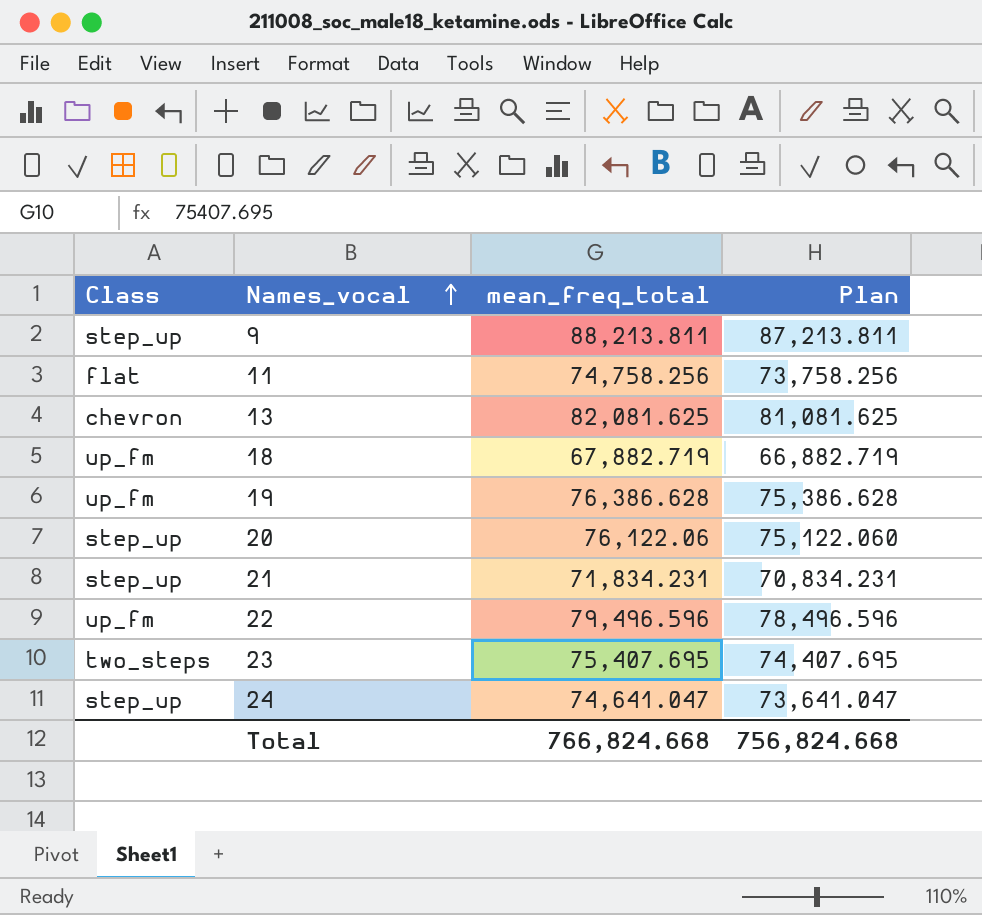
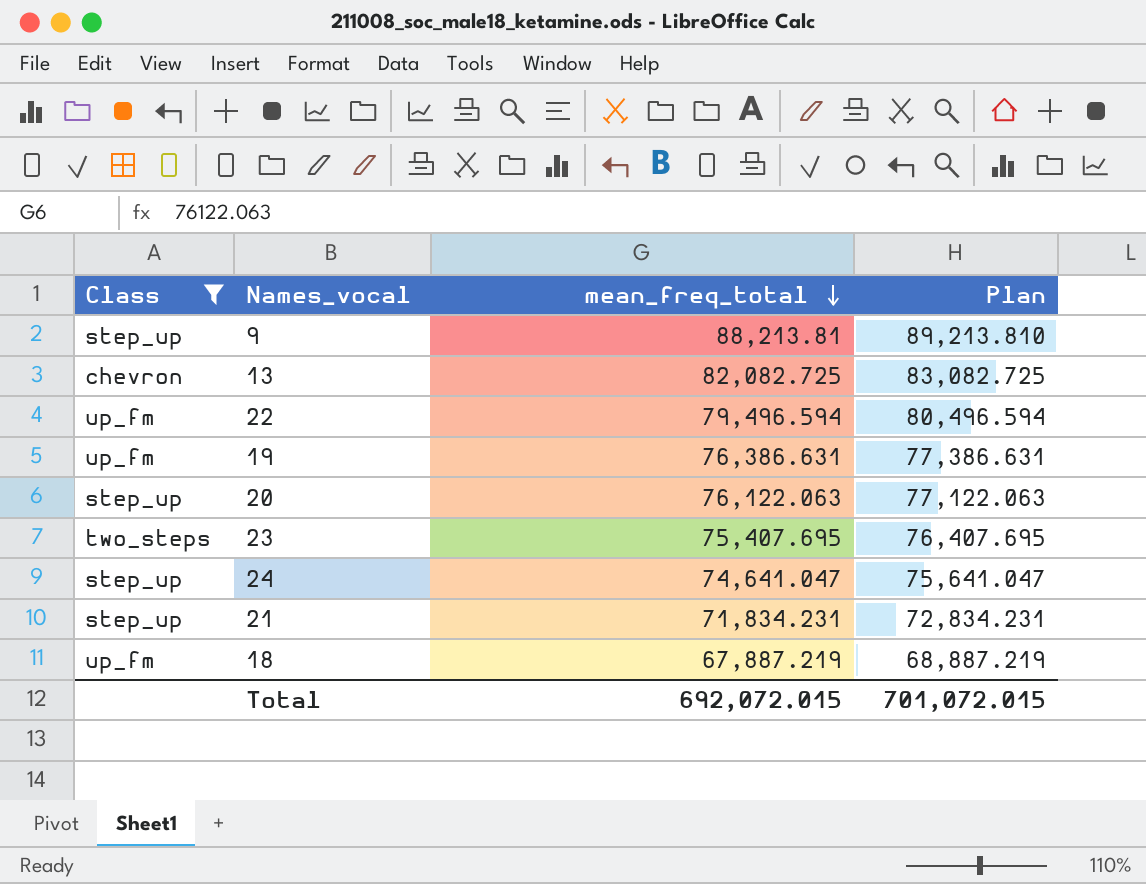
filter: none -> Class != flat
row order: Names_vocal ascending -> mean_freq_total descending
column Plan | formula: [mean_freq_total] - 1000 -> [mean_freq_total] + 1000
9 | mean_freq_total: 88,213.811 -> 88,213.81
13 | mean_freq_total: 82,081.625 -> 82,082.725
22 | mean_freq_total: 79,496.596 -> 79,496.594
19 | mean_freq_total: 76,386.628 -> 76,386.631
20 | mean_freq_total: 76,122.06 -> 76,122.063
18 | mean_freq_total: 67,882.719 -> 67,887.219
Total | mean_freq_total: 766,824.668 -> 692,072.015
Total | Plan: 756,824.668 -> 701,072.015

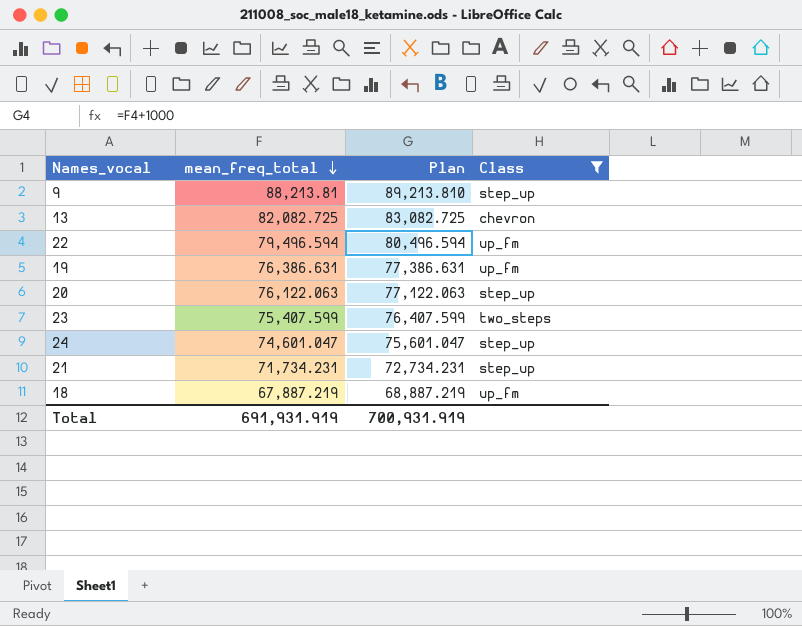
column Class | position: 1 -> 4
23 | mean_freq_total: 75,407.695 -> 75,407.599
23 | Plan: 76,407.695 -> 76,407.599
24 | mean_freq_total: 74,641.047 -> 74,601.047
24 | Plan: 75,641.047 -> 75,601.047
21 | mean_freq_total: 71,834.231 -> 71,734.231
21 | Plan: 72,834.231 -> 72,734.231
Total | mean_freq_total: 692,072.015 -> 691,931.919
Total | Plan: 701,072.015 -> 700,931.919

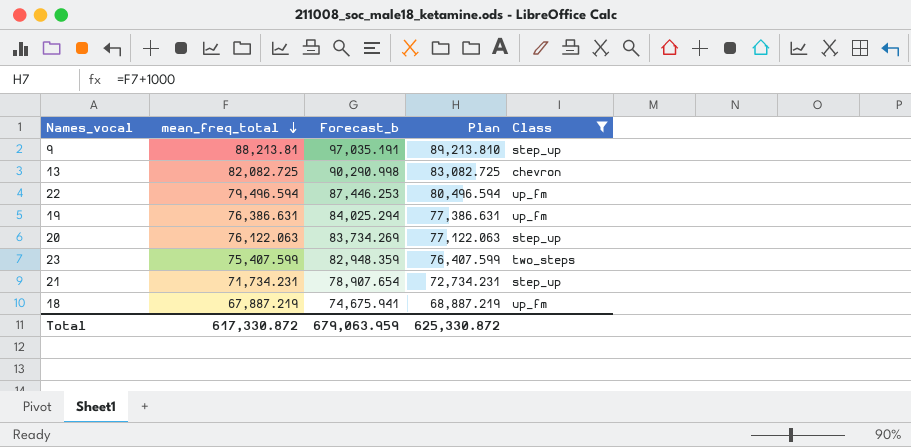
column Forecast_b | formula: none -> [mean_freq_total] * 1.1
row 24: 74,601.047 | 75,601.047 | step_up -> none
Total | mean_freq_total: 691,931.919 -> 617,330.872
Total | Plan: 700,931.919 -> 625,330.872

